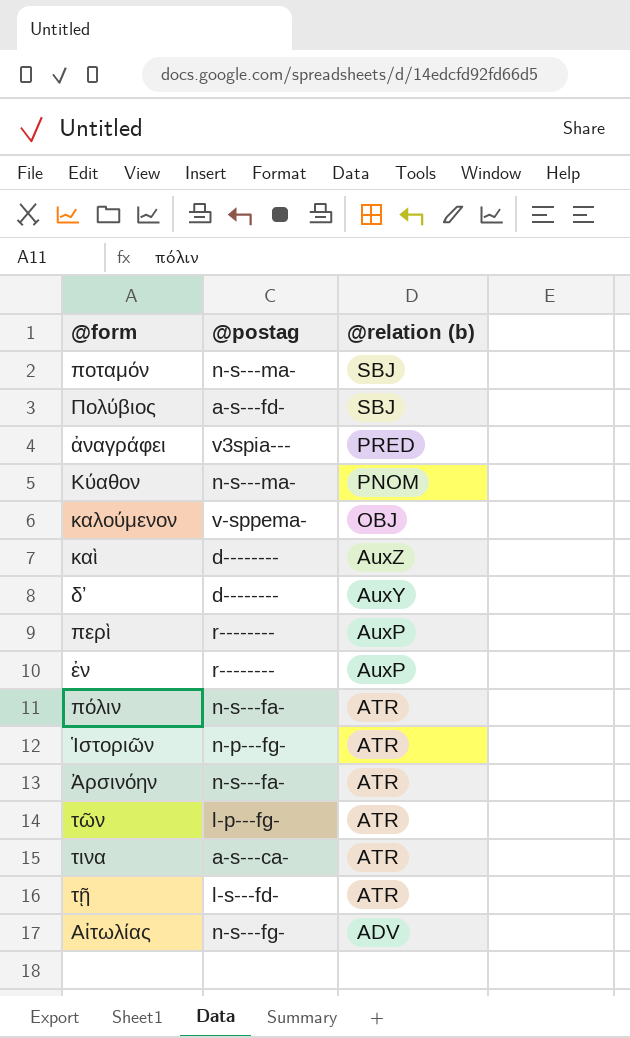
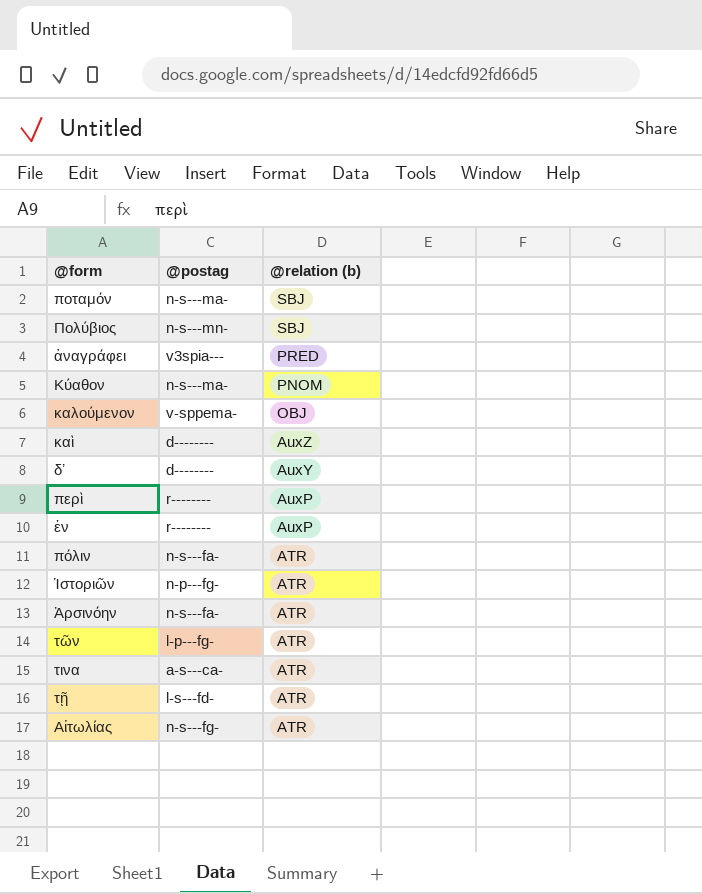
Πολύβιος | @postag: a-s---fd- -> n-s---mn-
Αἰτωλίας | @relation (b): ADV -> ATR

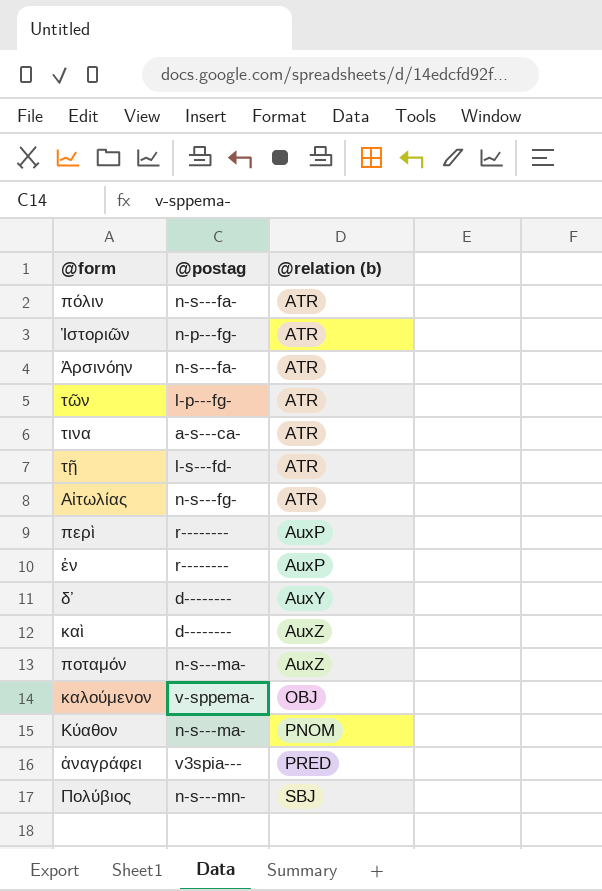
row order: @relation (b) descending -> @relation (b) ascending
ποταμόν | @relation (b): SBJ -> AuxZ

